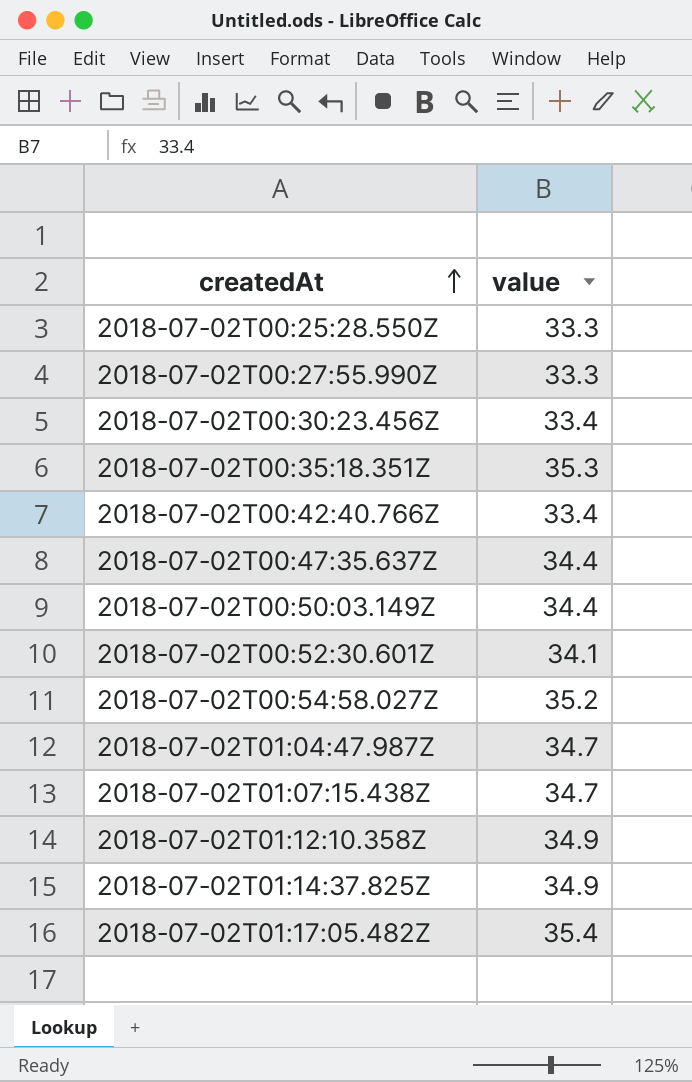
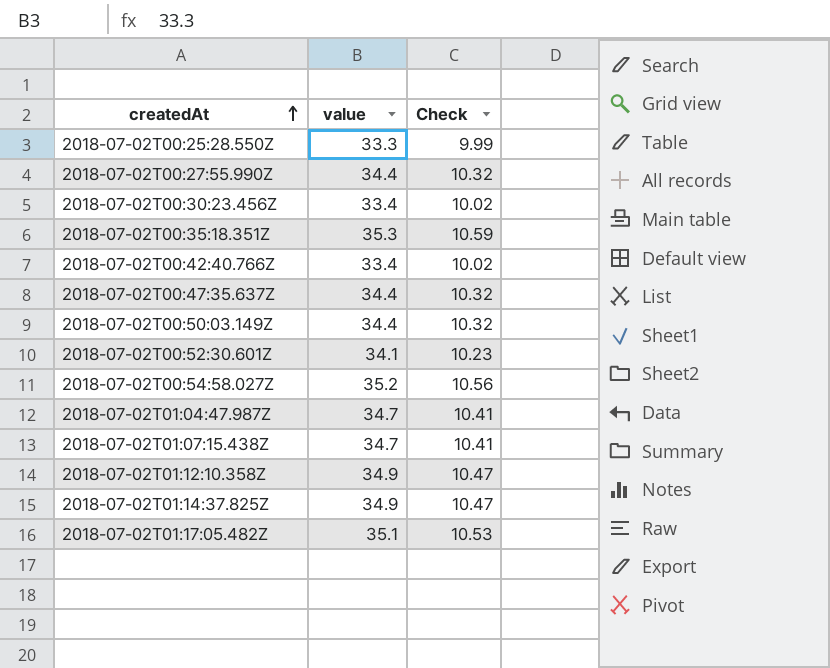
column Check | formula: none -> [value] * 0.3
2018-07-02T00:27:55.990Z | value: 33.3 -> 34.4
2018-07-02T01:17:05.482Z | value: 35.4 -> 35.1

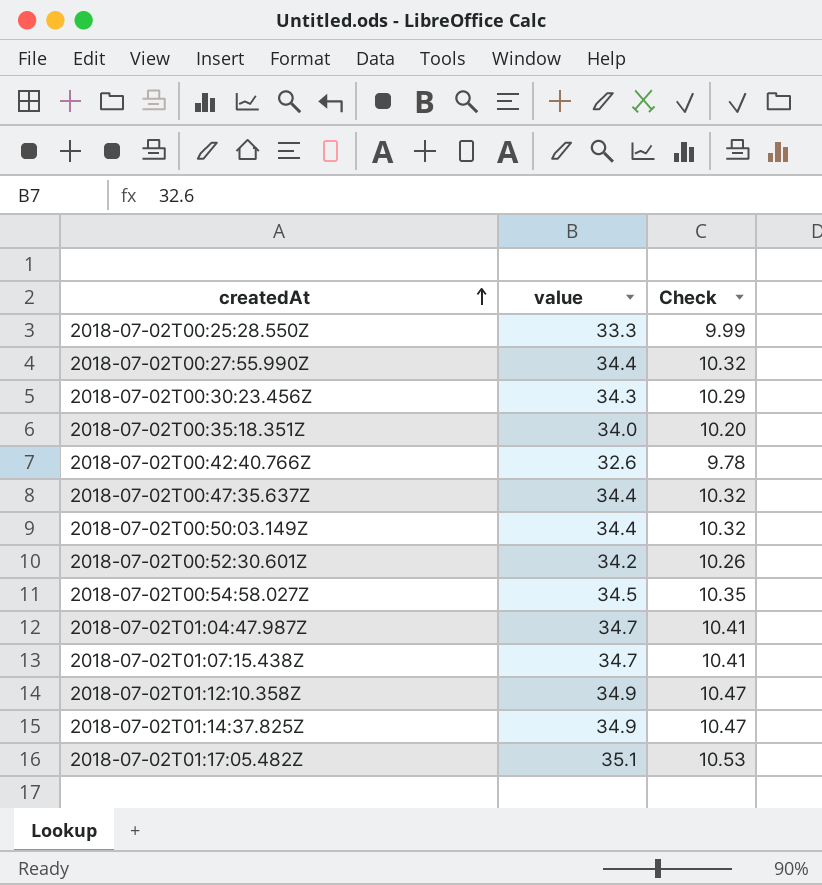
2018-07-02T00:30:23.456Z | value: 33.4 -> 34.3
2018-07-02T00:30:23.456Z | Check: 10.02 -> 10.29
2018-07-02T00:35:18.351Z | value: 35.3 -> 34.0
2018-07-02T00:35:18.351Z | Check: 10.59 -> 10.20
2018-07-02T00:42:40.766Z | value: 33.4 -> 32.6
2018-07-02T00:42:40.766Z | Check: 10.02 -> 9.78
2018-07-02T00:52:30.601Z | value: 34.1 -> 34.2
2018-07-02T00:52:30.601Z | Check: 10.23 -> 10.26
2018-07-02T00:54:58.027Z | value: 35.2 -> 34.5
2018-07-02T00:54:58.027Z | Check: 10.56 -> 10.35

